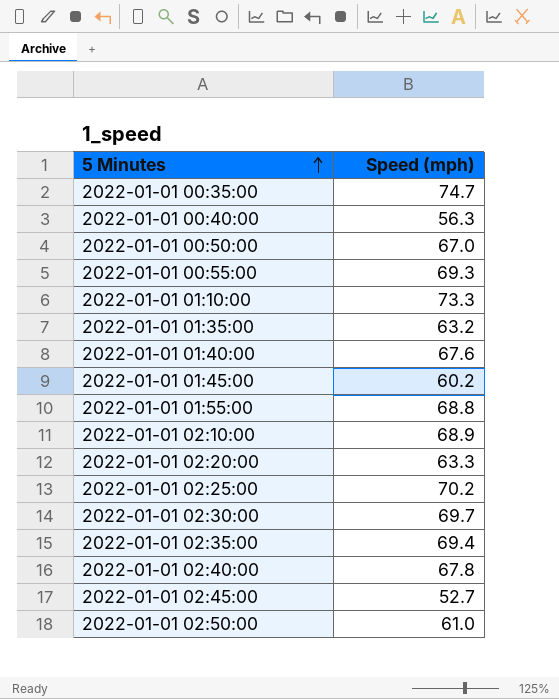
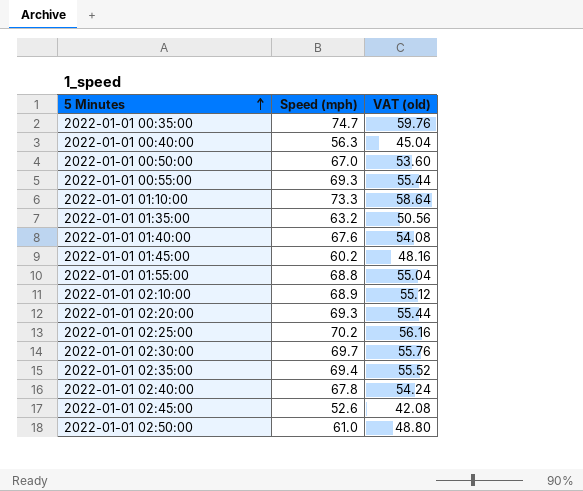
column VAT (old) | formula: none -> [Speed (mph)] * 0.8
2022-01-01 02:20:00 | Speed (mph): 63.3 -> 69.3
2022-01-01 02:45:00 | Speed (mph): 52.7 -> 52.6

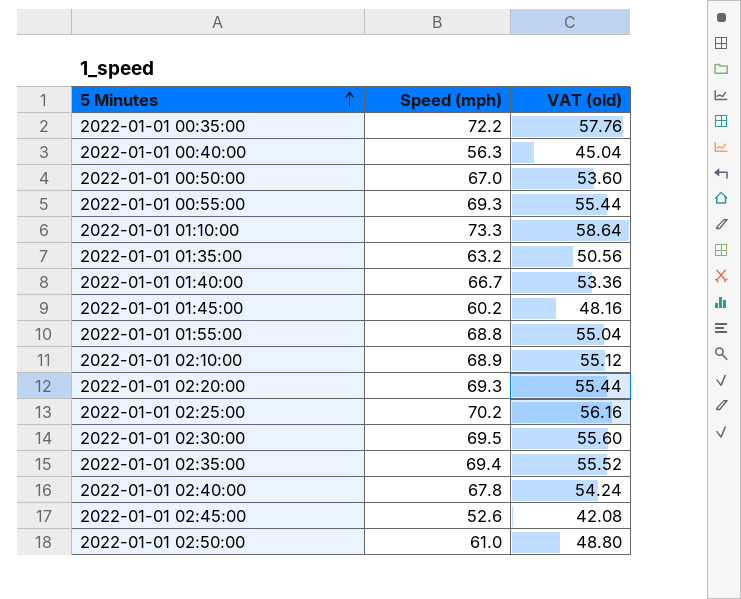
2022-01-01 00:35:00 | Speed (mph): 74.7 -> 72.2
2022-01-01 00:35:00 | VAT (old): 59.76 -> 57.76
2022-01-01 01:40:00 | Speed (mph): 67.6 -> 66.7
2022-01-01 01:40:00 | VAT (old): 54.08 -> 53.36
2022-01-01 02:30:00 | Speed (mph): 69.7 -> 69.5
2022-01-01 02:30:00 | VAT (old): 55.76 -> 55.60

